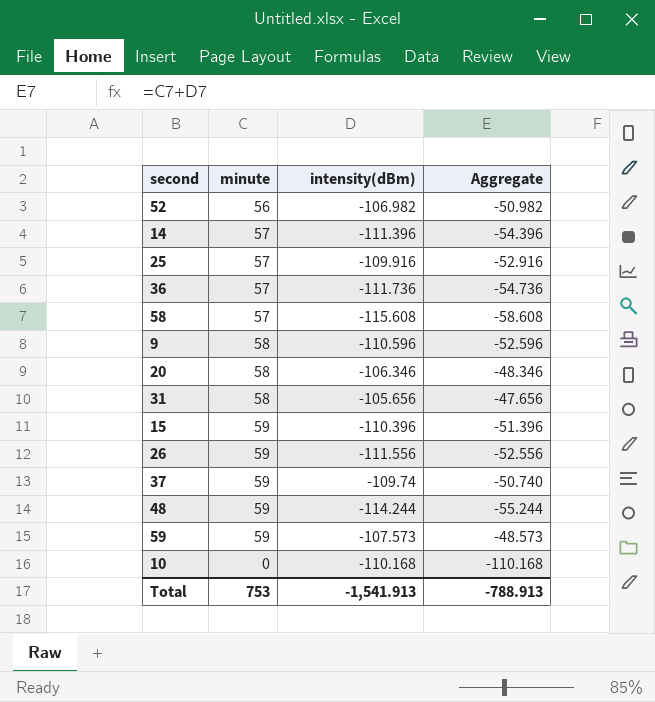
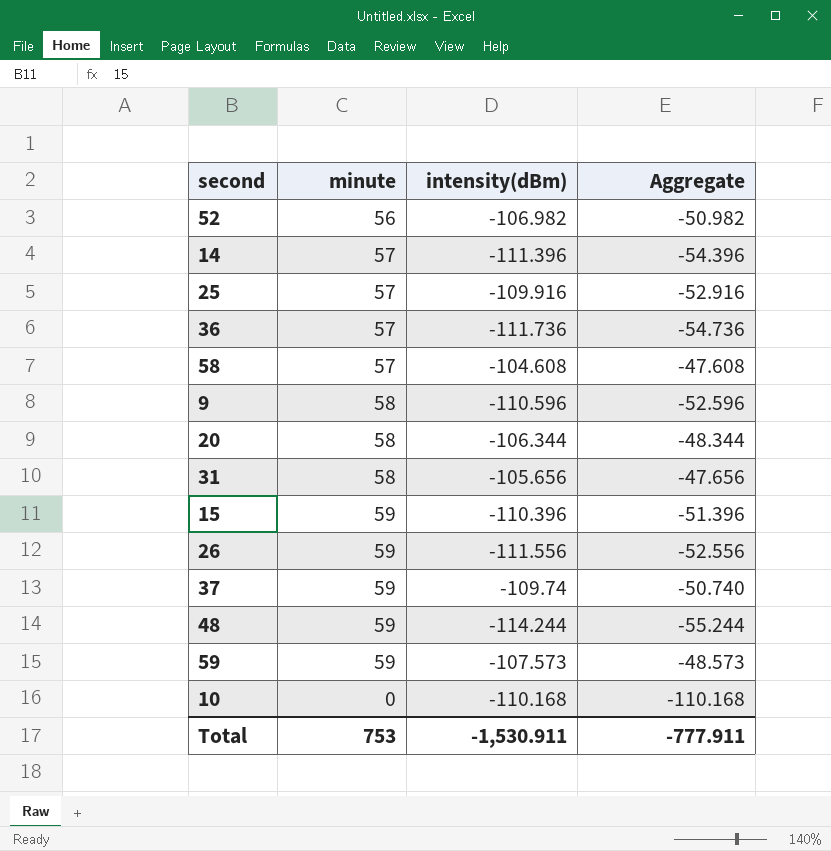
58 | intensity(dBm): -115.608 -> -104.608
58 | Aggregate: -58.608 -> -47.608
20 | intensity(dBm): -106.346 -> -106.344
20 | Aggregate: -48.346 -> -48.344
Total | intensity(dBm): -1,541.913 -> -1,530.911
Total | Aggregate: -788.913 -> -777.911

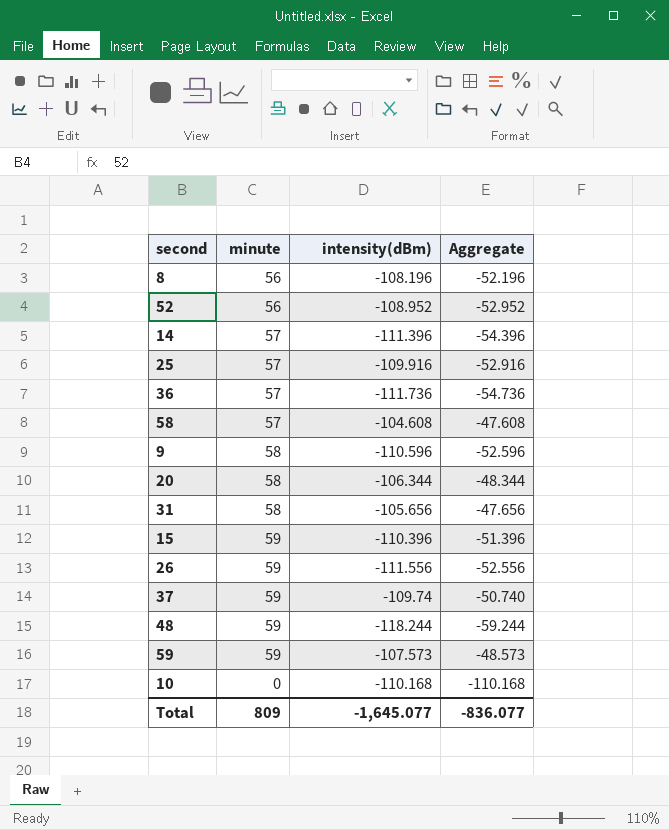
row 8: none -> 56 | -108.196 | -52.196
52 | intensity(dBm): -106.982 -> -108.952
52 | Aggregate: -50.982 -> -52.952
48 | intensity(dBm): -114.244 -> -118.244
48 | Aggregate: -55.244 -> -59.244
Total | minute: 753 -> 809
Total | intensity(dBm): -1,530.911 -> -1,645.077
Total | Aggregate: -777.911 -> -836.077

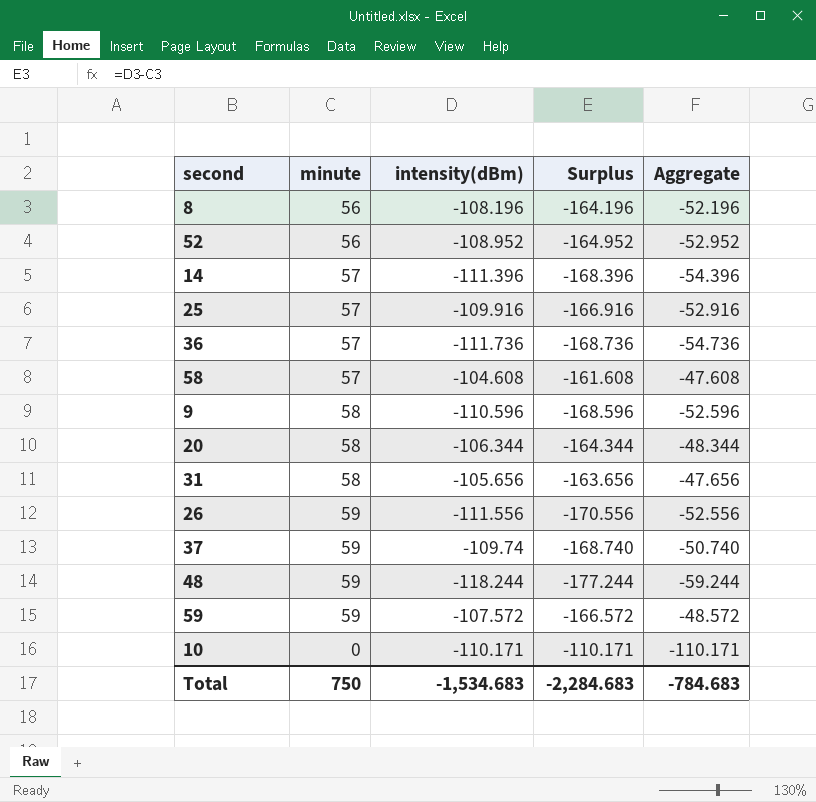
column Surplus | formula: none -> [intensity(dBm)] - [minute]
row 15: 59 | -110.396 | -51.396 -> none
59 | intensity(dBm): -107.573 -> -107.572
59 | Aggregate: -48.573 -> -48.572
10 | intensity(dBm): -110.168 -> -110.171
10 | Aggregate: -110.168 -> -110.171
Total | minute: 809 -> 750
Total | intensity(dBm): -1,645.077 -> -1,534.683
Total | Aggregate: -836.077 -> -784.683

